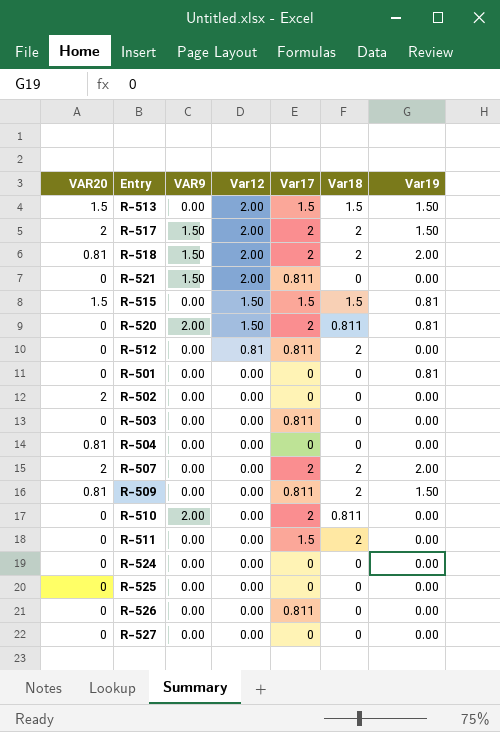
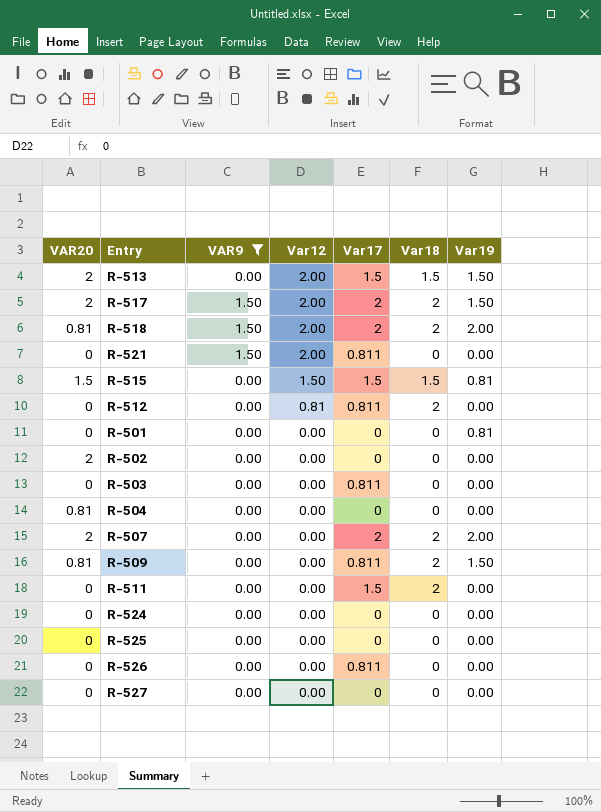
filter: none -> VAR9 != 2.00
R-513 | VAR20: 1.5 -> 2

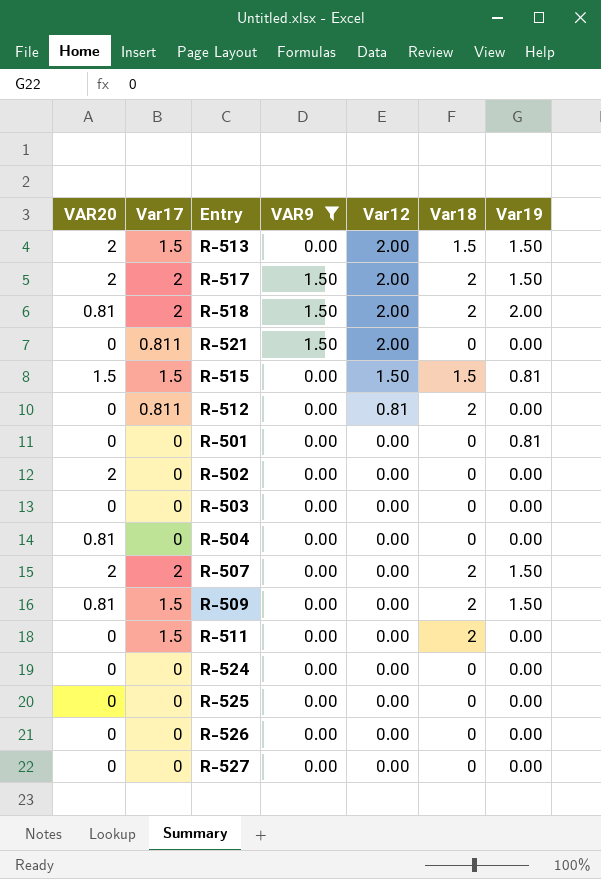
column Var17 | position: 5 -> 2
R-503 | Var17: 0.811 -> 0
R-507 | Var19: 2.00 -> 1.50
R-509 | Var17: 0.811 -> 1.5
R-526 | Var17: 0.811 -> 0

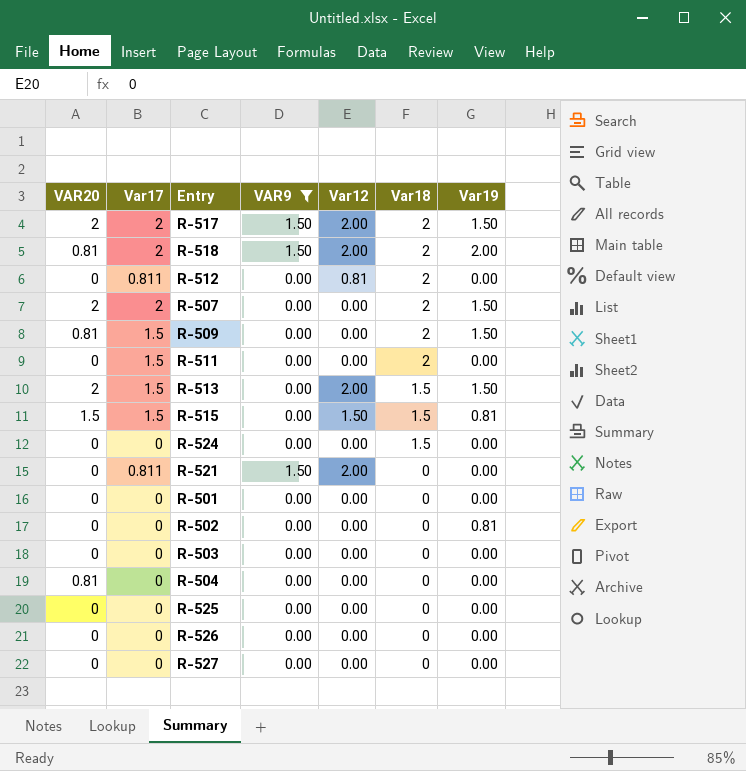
row order: Var12 descending -> Var18 descending
R-524 | Var18: 0 -> 1.5
R-501 | Var19: 0.81 -> 0.00
R-502 | VAR20: 2 -> 0
R-502 | Var19: 0.00 -> 0.81

